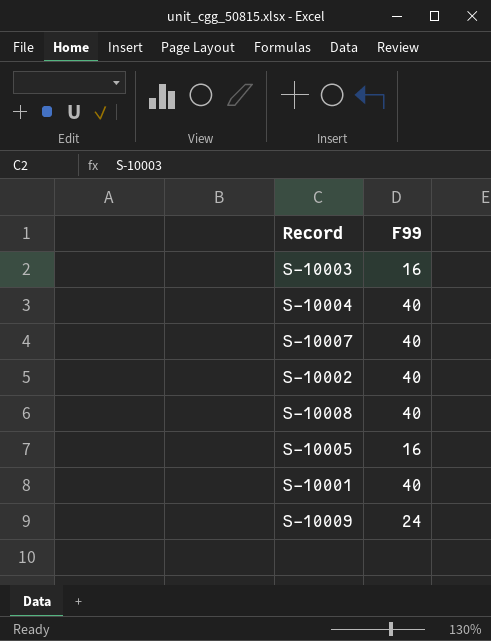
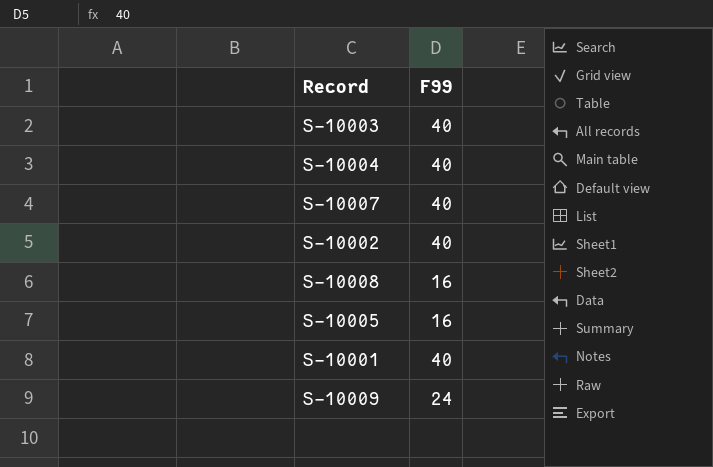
S-10003 | F99: 16 -> 40
S-10008 | F99: 40 -> 16

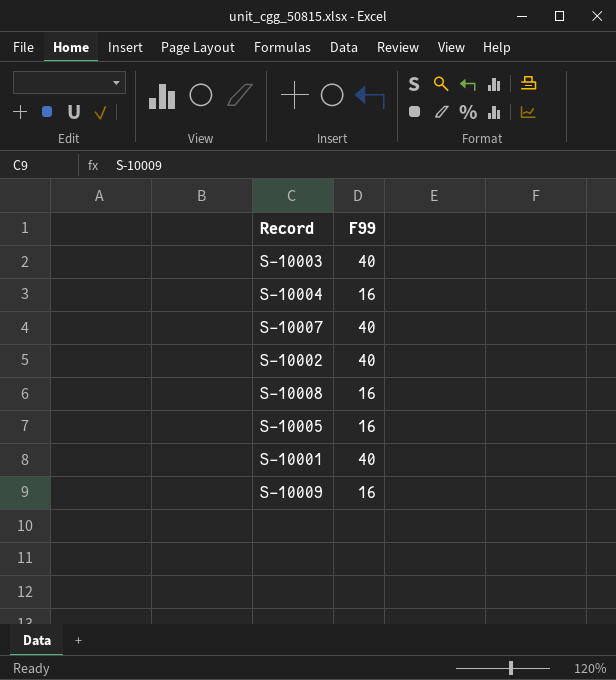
S-10004 | F99: 40 -> 16
S-10009 | F99: 24 -> 16

